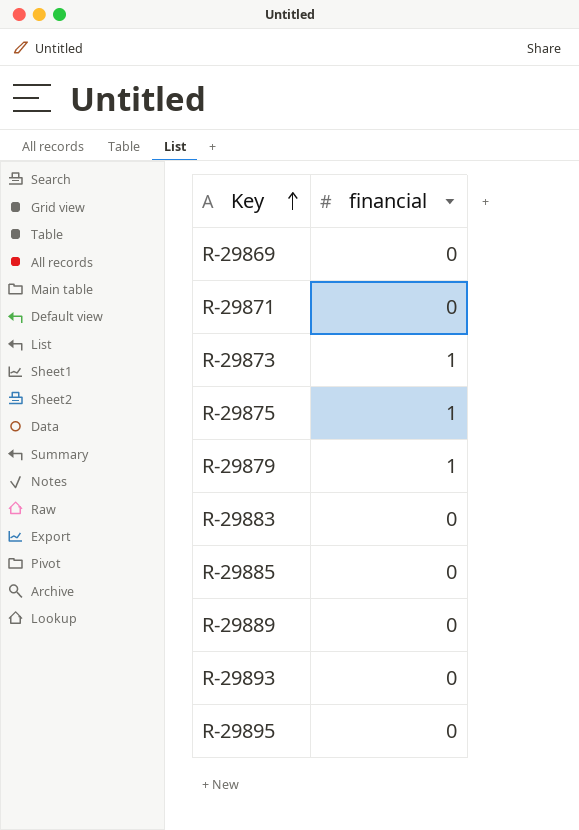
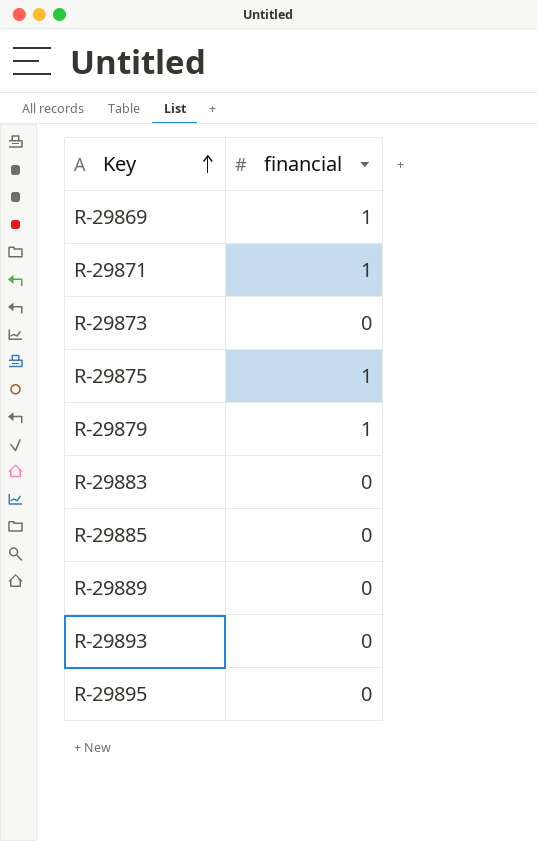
R-29869 | financial: 0 -> 1
R-29871 | financial: 0 -> 1
R-29873 | financial: 1 -> 0

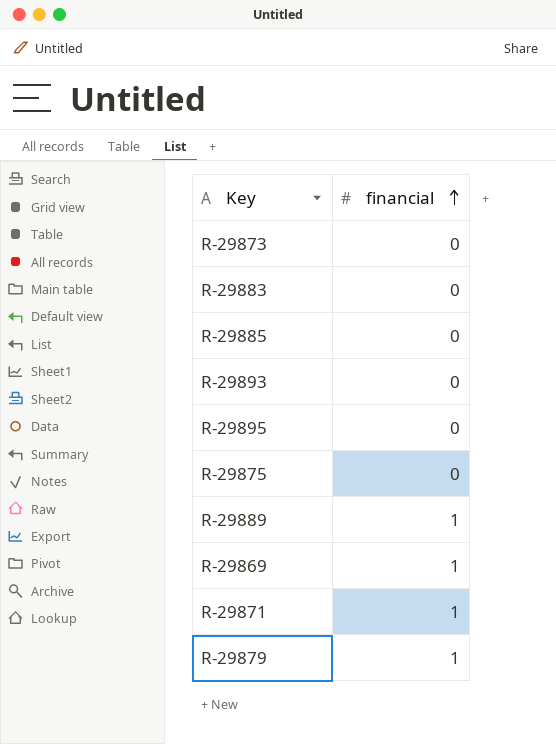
row order: Key ascending -> financial ascending
R-29875 | financial: 1 -> 0
R-29889 | financial: 0 -> 1

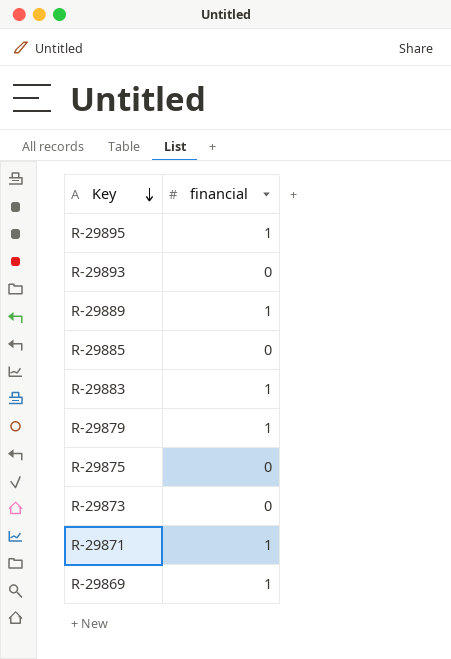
row order: financial ascending -> Key descending
R-29895 | financial: 0 -> 1
R-29883 | financial: 0 -> 1

